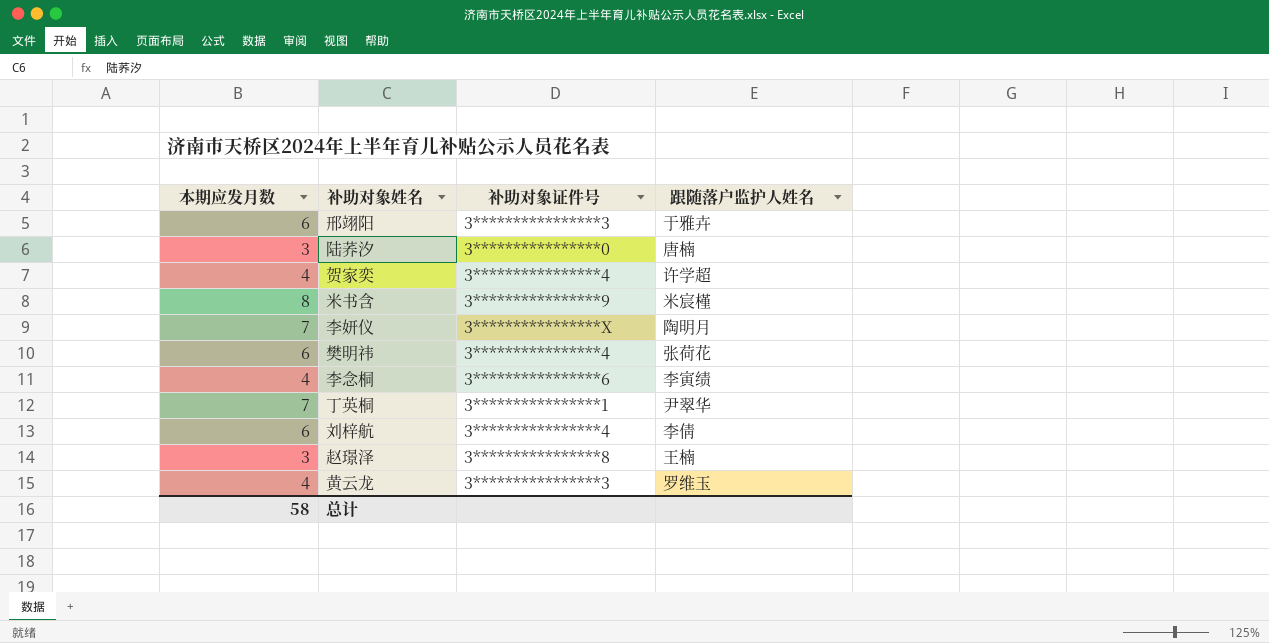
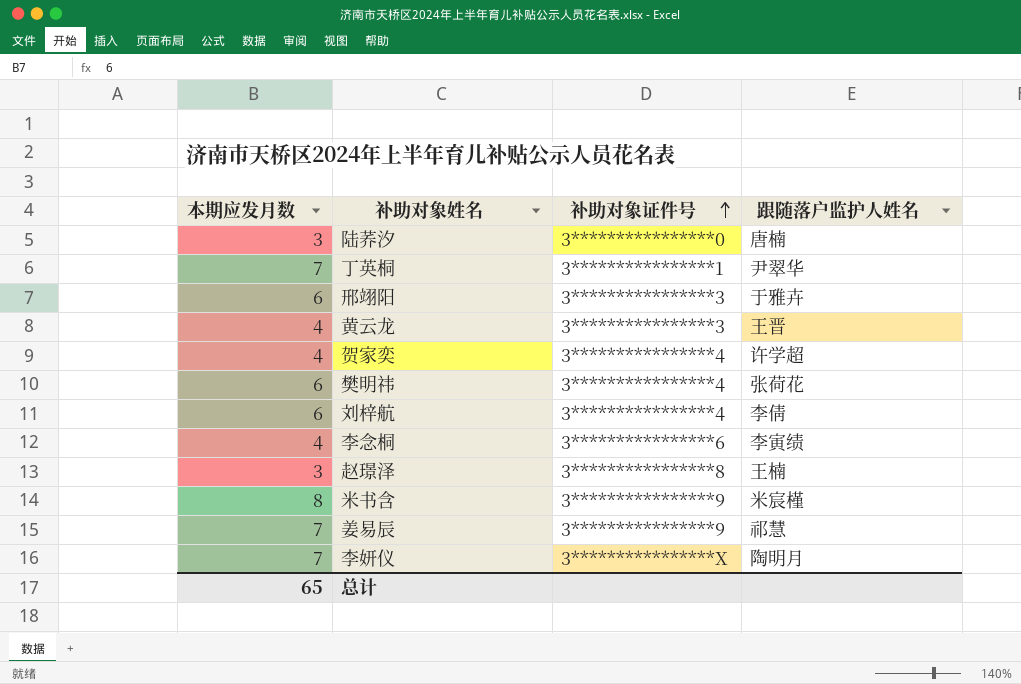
row order: none -> 补助对象证件号 ascending
黄云龙 | 跟随落户监护人姓名: 罗维玉 -> 王晋
row 姜易辰: none -> 7 | 3****************9 | 祁慧
总计 | 本期应发月数: 58 -> 65

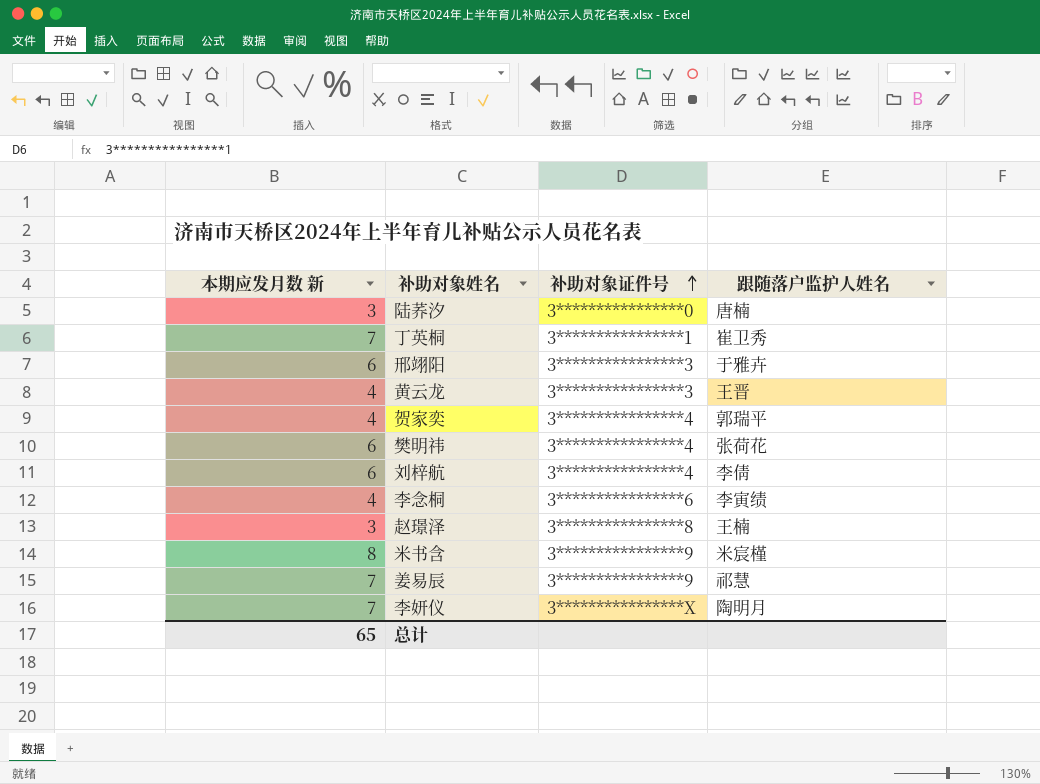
column name: 本期应发月数 -> 本期应发月数 新
丁英桐 | 跟随落户监护人姓名: 尹翠华 -> 崔卫秀
贺家奕 | 跟随落户监护人姓名: 许学超 -> 郭瑞平

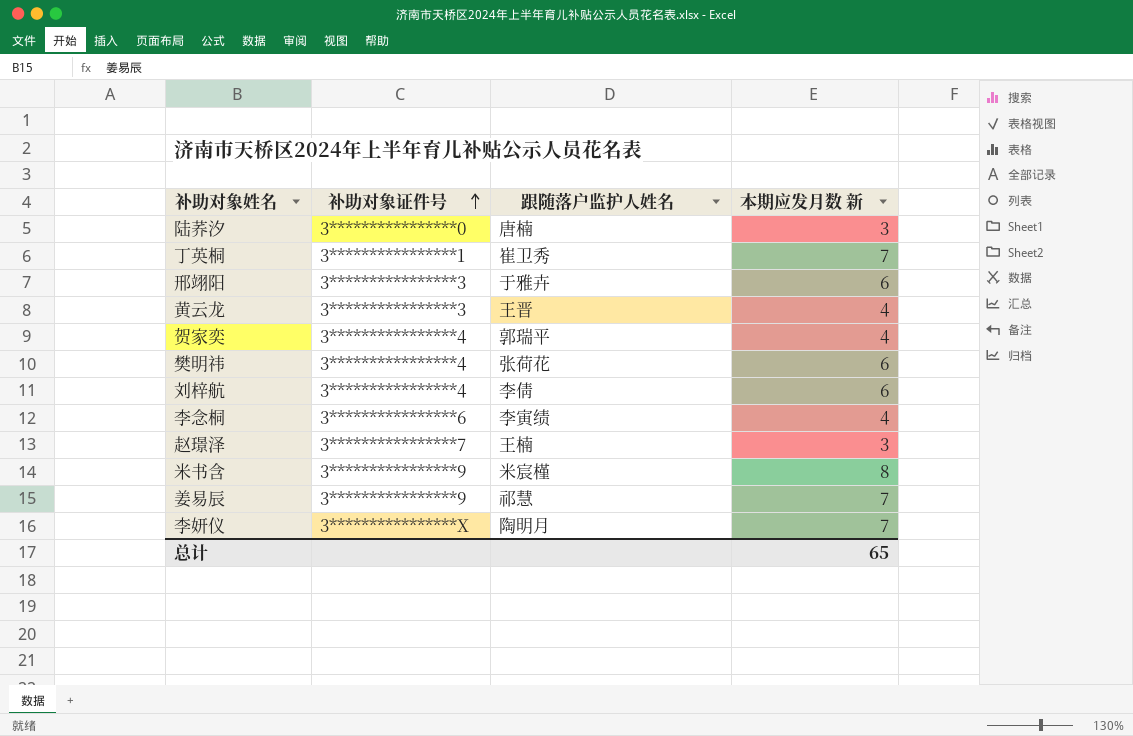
column 本期应发月数 新 | position: 1 -> 4
赵璟泽 | 补助对象证件号: 3****************8 -> 3****************7

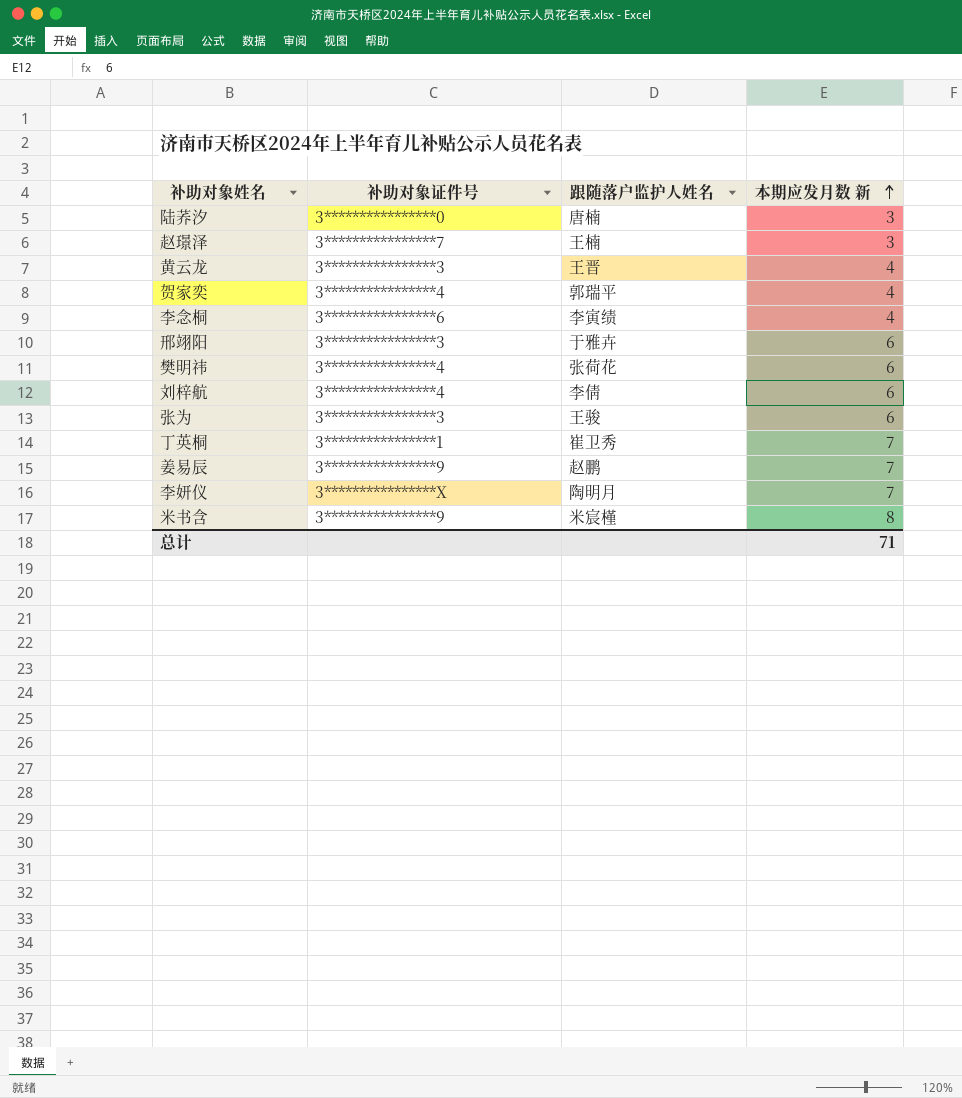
row order: 补助对象证件号 ascending -> 本期应发月数 新 ascending
row 张为: none -> 3****************3 | 王骏 | 6
姜易辰 | 跟随落户监护人姓名: 祁慧 -> 赵鹏
总计 | 本期应发月数 新: 65 -> 71

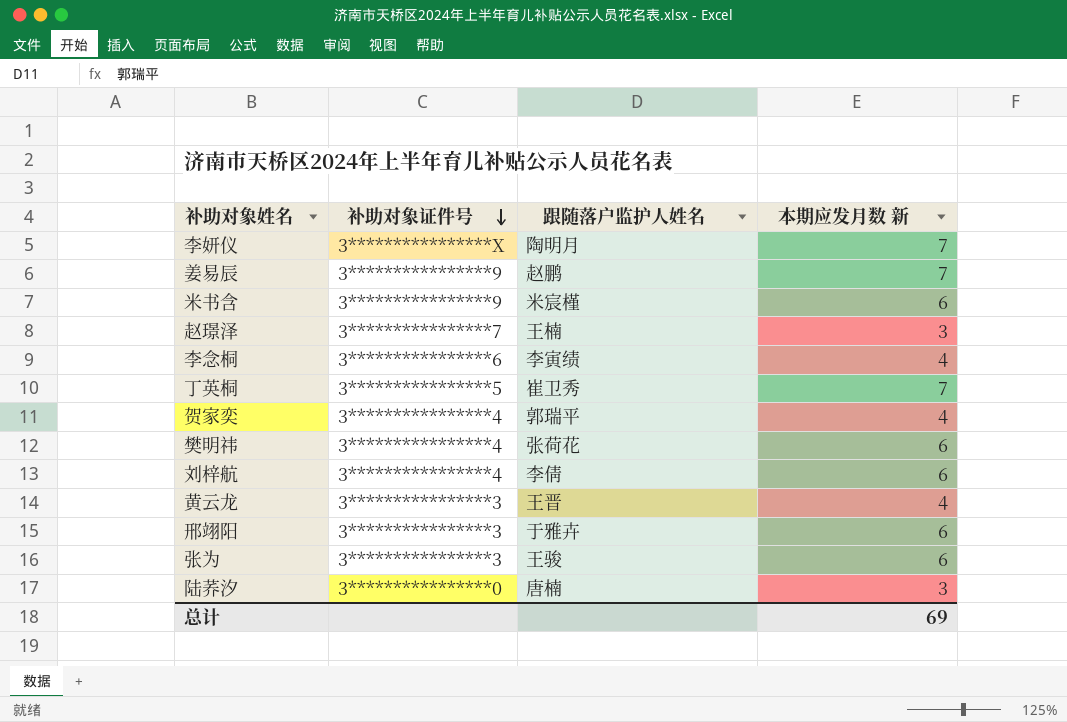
row order: 本期应发月数 新 ascending -> 补助对象证件号 descending
米书含 | 本期应发月数 新: 8 -> 6
丁英桐 | 补助对象证件号: 3****************1 -> 3****************5
总计 | 本期应发月数 新: 71 -> 69

